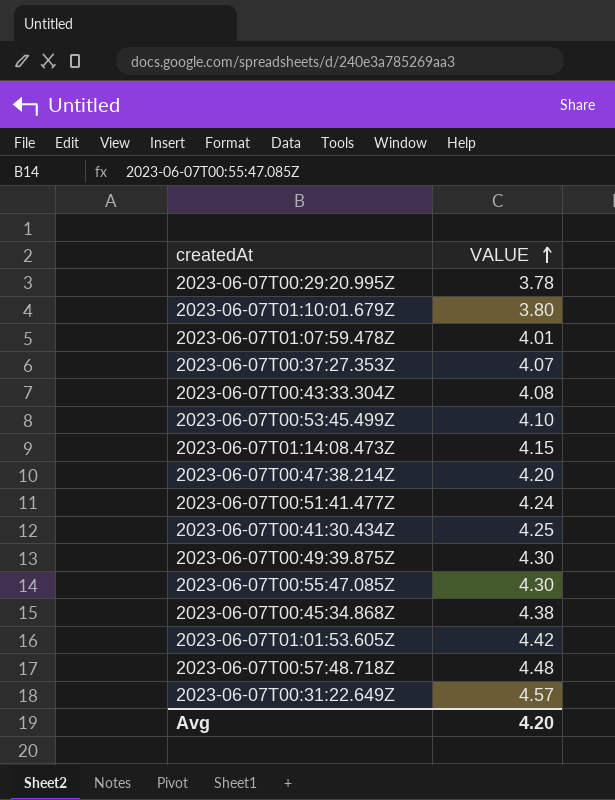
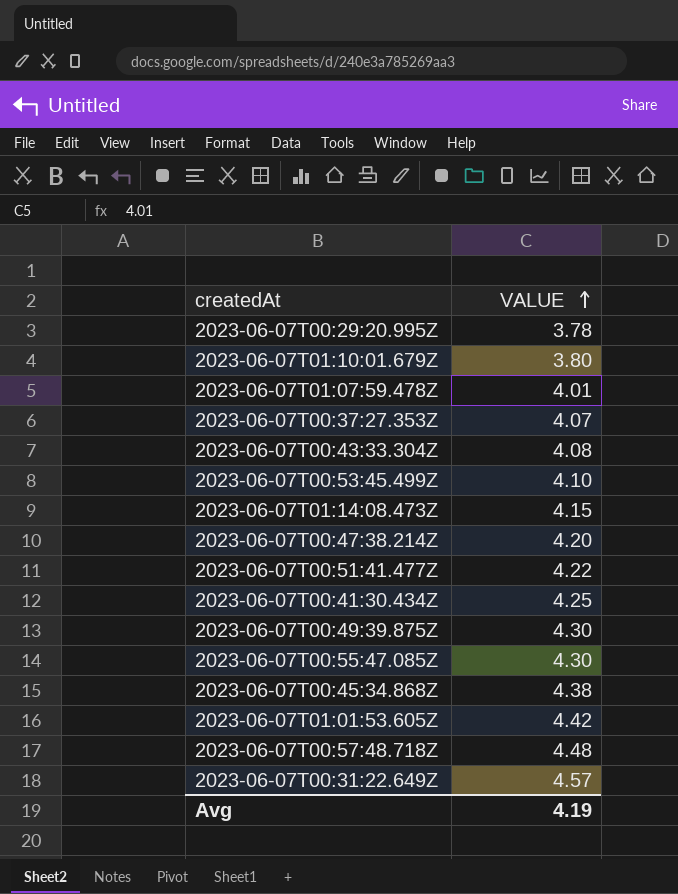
2023-06-07T00:51:41.477Z | VALUE: 4.24 -> 4.22
Avg | VALUE: 4.20 -> 4.19

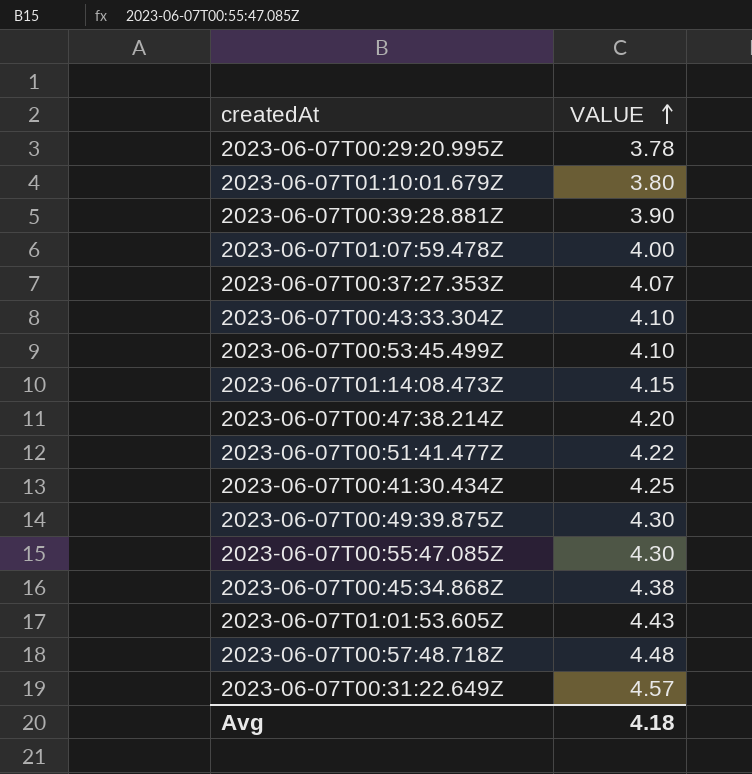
row 2023-06-07T00:39:28.881Z: none -> 3.90
2023-06-07T01:07:59.478Z | VALUE: 4.01 -> 4.00
2023-06-07T00:43:33.304Z | VALUE: 4.08 -> 4.10
2023-06-07T01:01:53.605Z | VALUE: 4.42 -> 4.43
Avg | VALUE: 4.19 -> 4.18

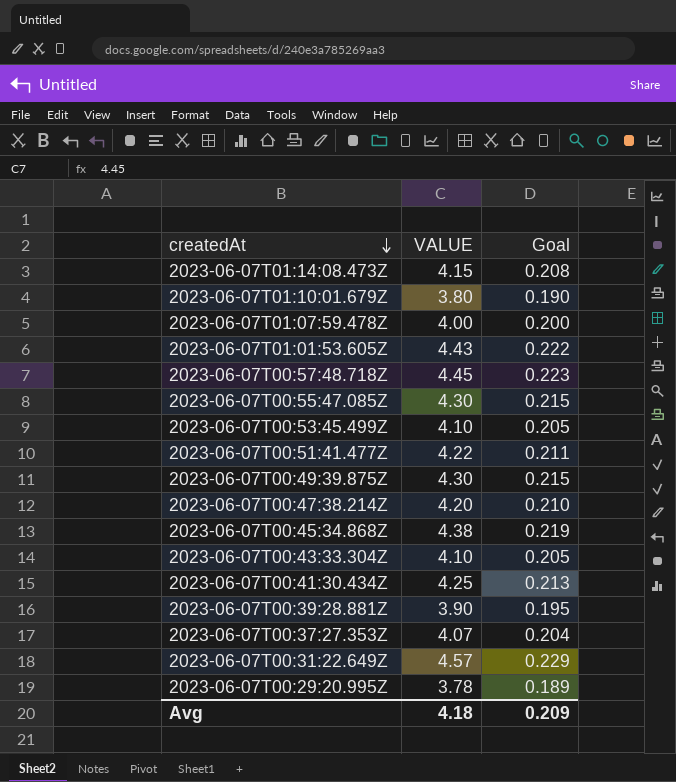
row order: VALUE ascending -> createdAt descending
column Goal | formula: none -> [VALUE] * 0.05
2023-06-07T00:57:48.718Z | VALUE: 4.48 -> 4.45

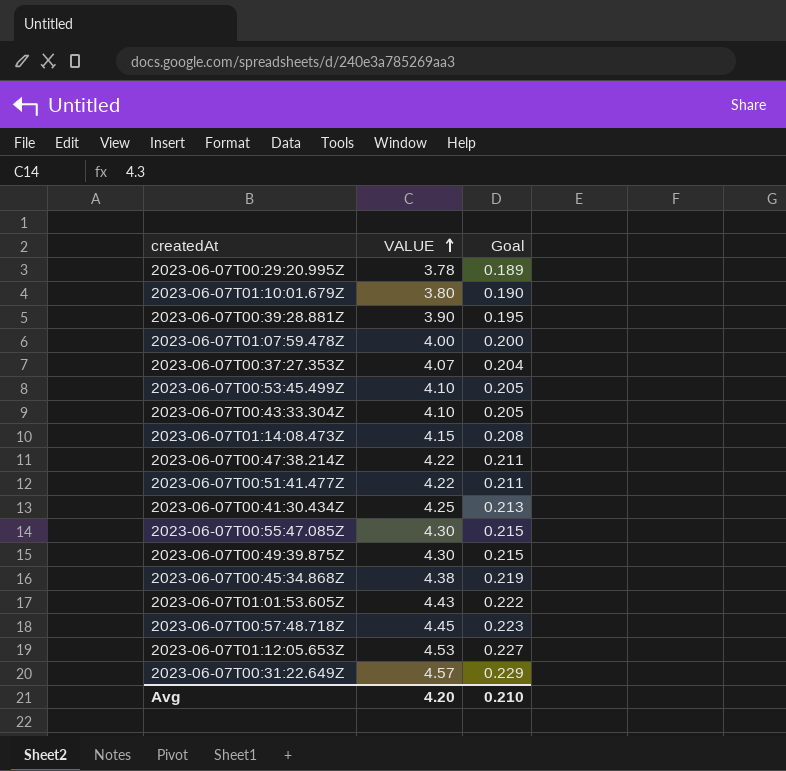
row order: createdAt descending -> VALUE ascending
2023-06-07T00:47:38.214Z | VALUE: 4.20 -> 4.22
2023-06-07T00:47:38.214Z | Goal: 0.210 -> 0.211
row 2023-06-07T01:12:05.653Z: none -> 4.53 | 0.227
Avg | VALUE: 4.18 -> 4.20
Avg | Goal: 0.209 -> 0.210

